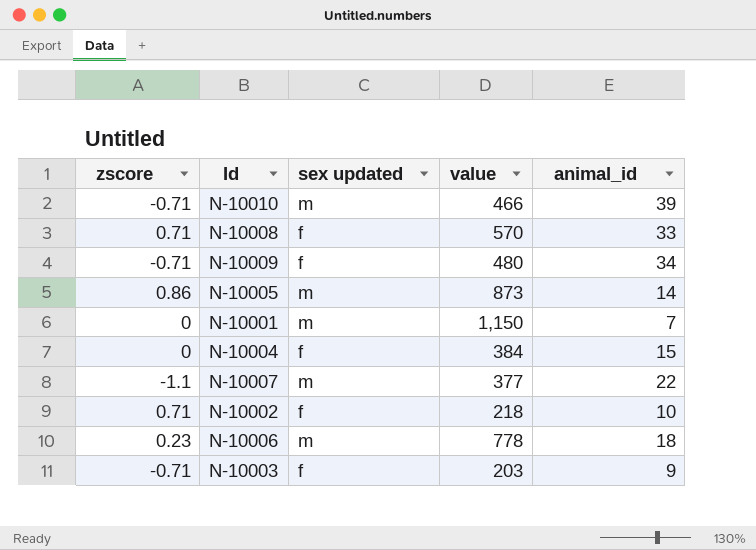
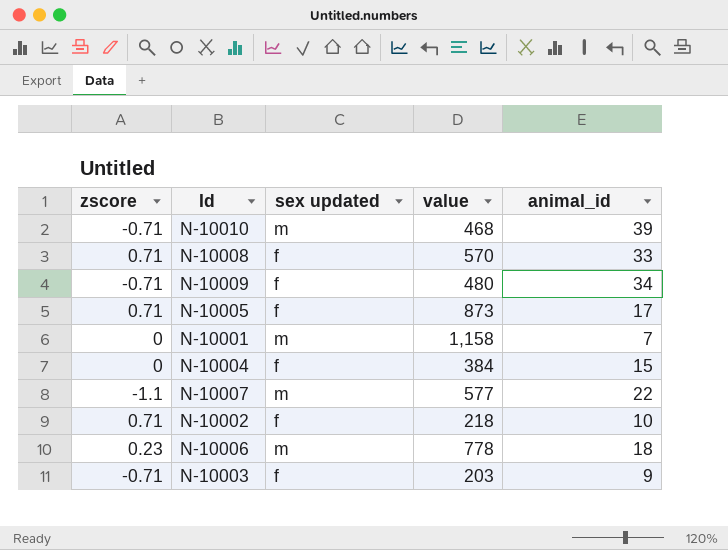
N-10010 | value: 466 -> 468
N-10005 | zscore: 0.86 -> 0.71
N-10005 | sex updated: m -> f
N-10005 | animal_id: 14 -> 17
N-10001 | value: 1,150 -> 1,158
N-10007 | value: 377 -> 577

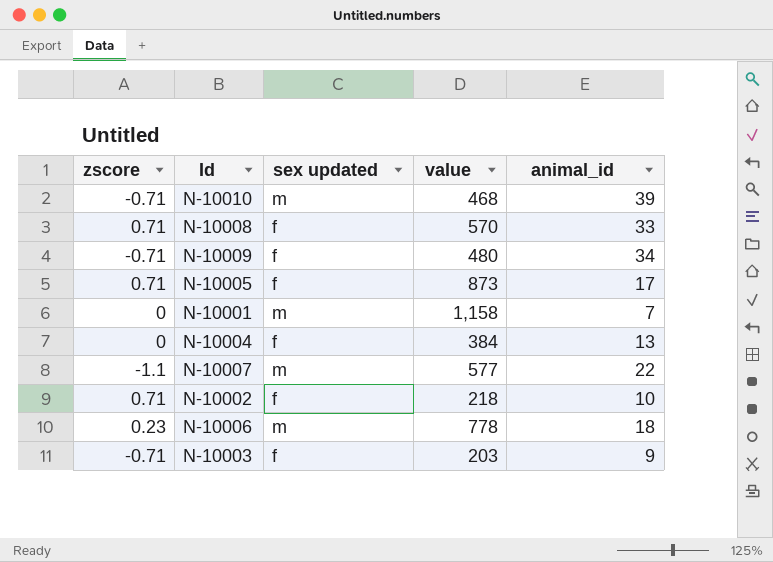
N-10004 | animal_id: 15 -> 13

